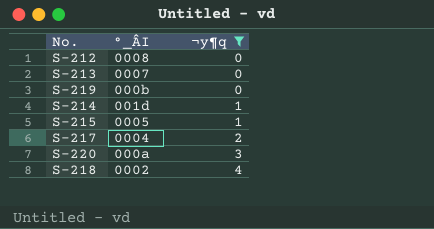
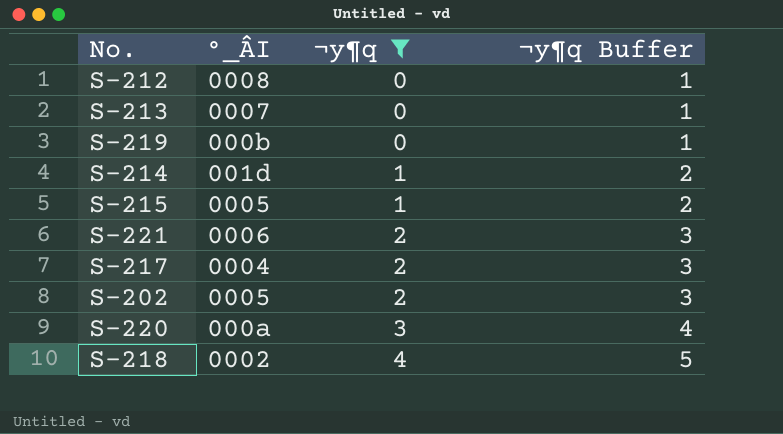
column ¬y¶q Buffer | formula: none -> [¬y¶q] + 1
row S-221: none -> 0006 | 2 | 3
row S-202: none -> 0005 | 2 | 3

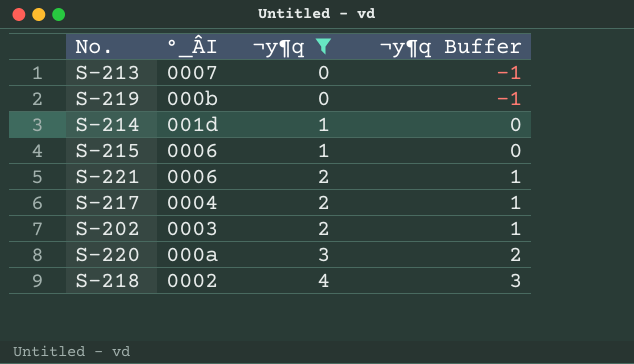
column ¬y¶q Buffer | formula: [¬y¶q] + 1 -> [¬y¶q] - 1
row S-212: 0008 | 0 | 1 -> none
S-215 | °_ÂI: 0005 -> 0006
S-202 | °_ÂI: 0005 -> 0003

